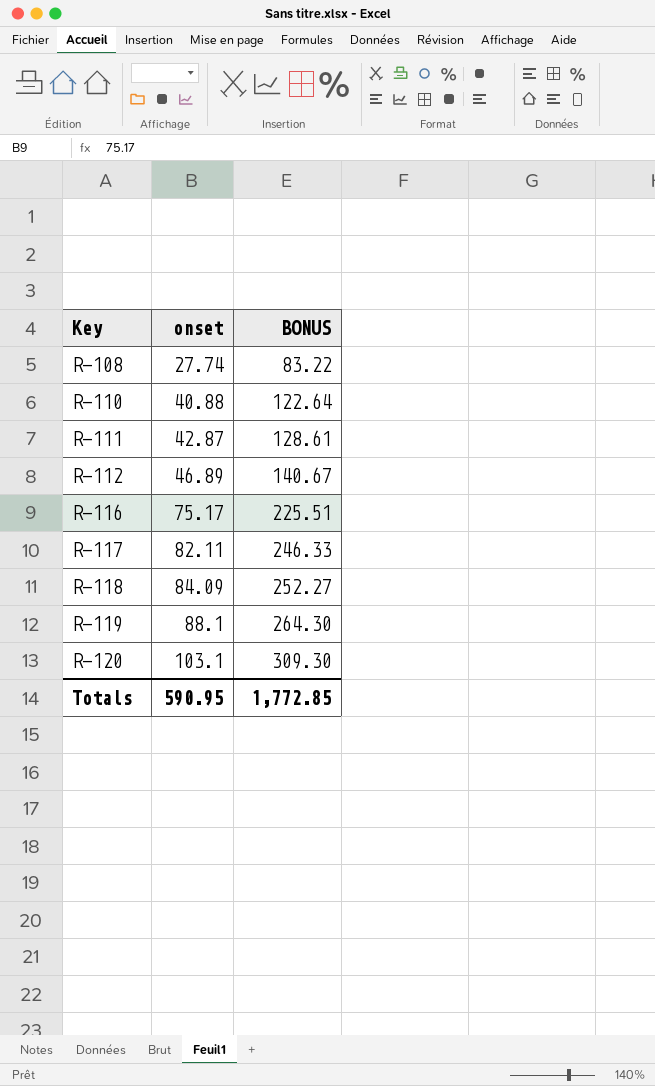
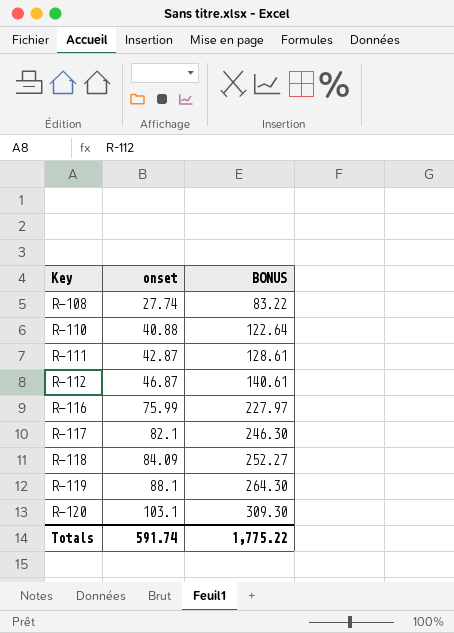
R-112 | onset: 46.89 -> 46.87
R-112 | BONUS: 140.67 -> 140.61
R-116 | onset: 75.17 -> 75.99
R-116 | BONUS: 225.51 -> 227.97
R-117 | onset: 82.11 -> 82.1
R-117 | BONUS: 246.33 -> 246.30
Totals | onset: 590.95 -> 591.74
Totals | BONUS: 1,772.85 -> 1,775.22

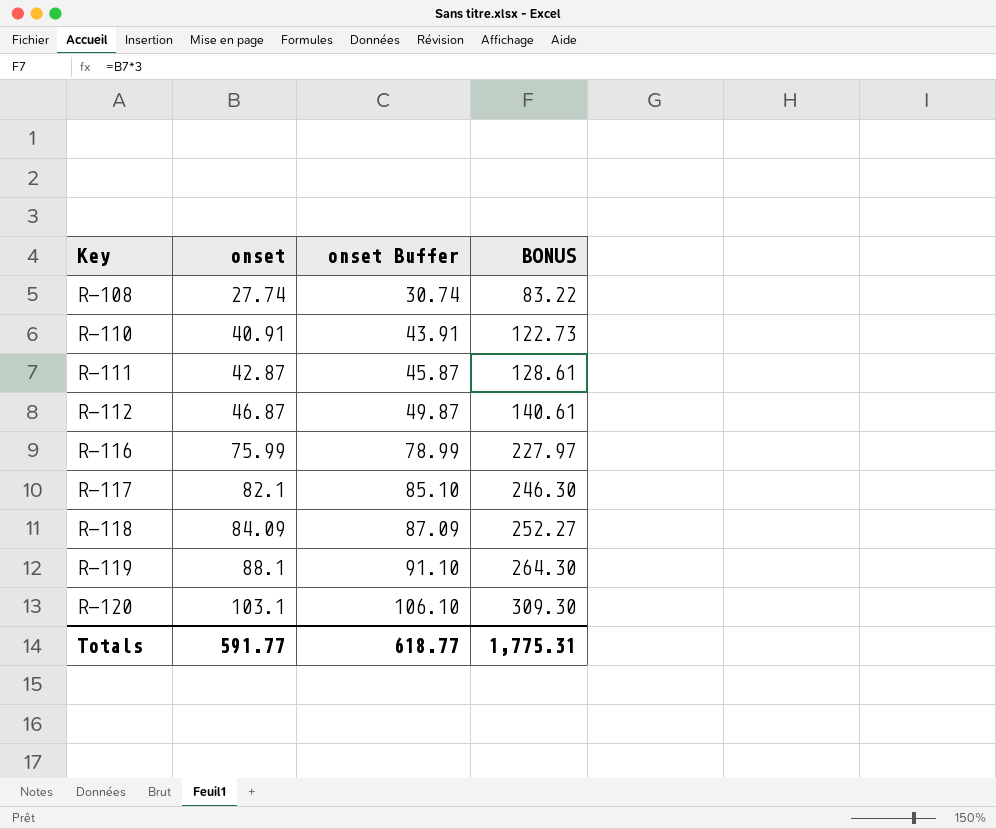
column onset Buffer | formula: none -> [onset] + 3
R-110 | onset: 40.88 -> 40.91
R-110 | BONUS: 122.64 -> 122.73
Totals | onset: 591.74 -> 591.77
Totals | BONUS: 1,775.22 -> 1,775.31

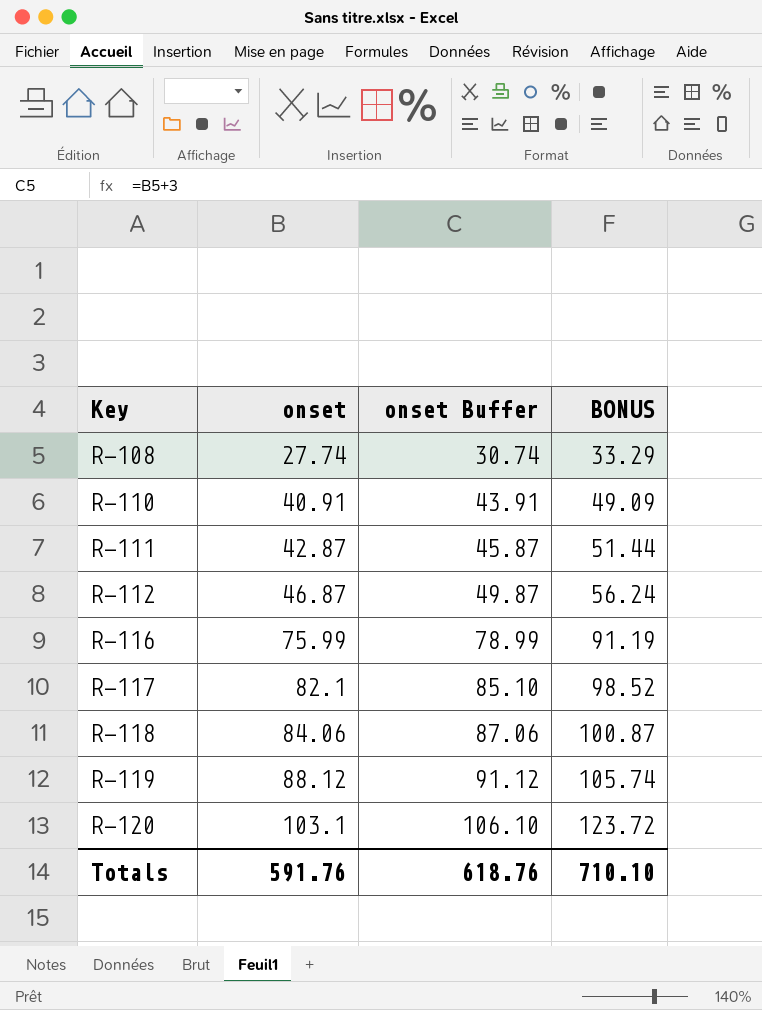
column BONUS | formula: [onset] * 3 -> [onset] * 1.2
R-118 | onset: 84.09 -> 84.06
R-118 | onset Buffer: 87.09 -> 87.06
R-119 | onset: 88.1 -> 88.12
R-119 | onset Buffer: 91.10 -> 91.12
Totals | onset: 591.77 -> 591.76
Totals | onset Buffer: 618.77 -> 618.76
Totals | BONUS: 1,775.31 -> 710.10

